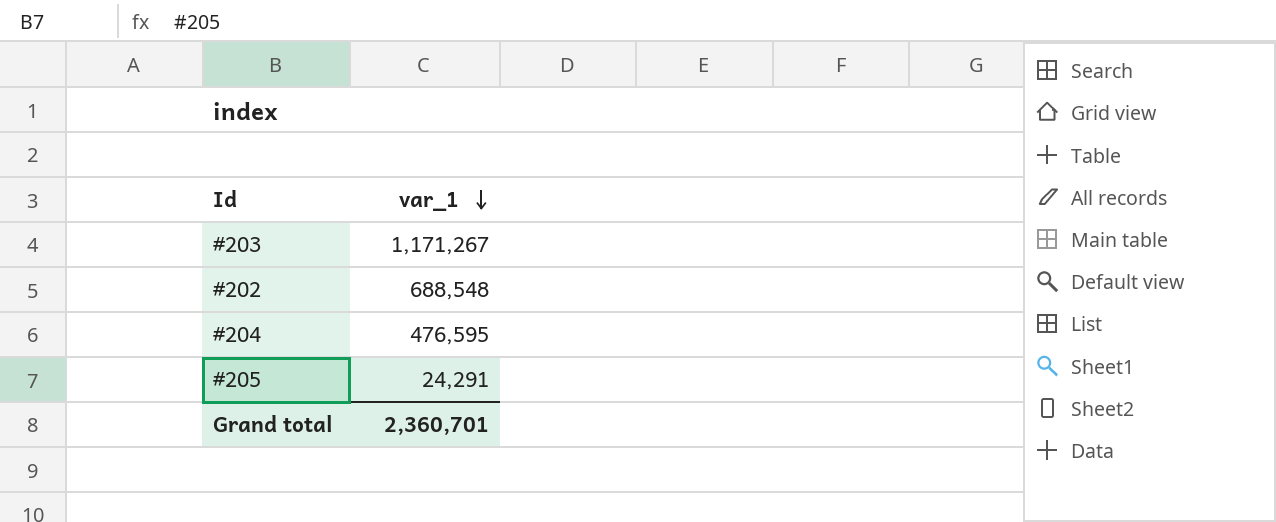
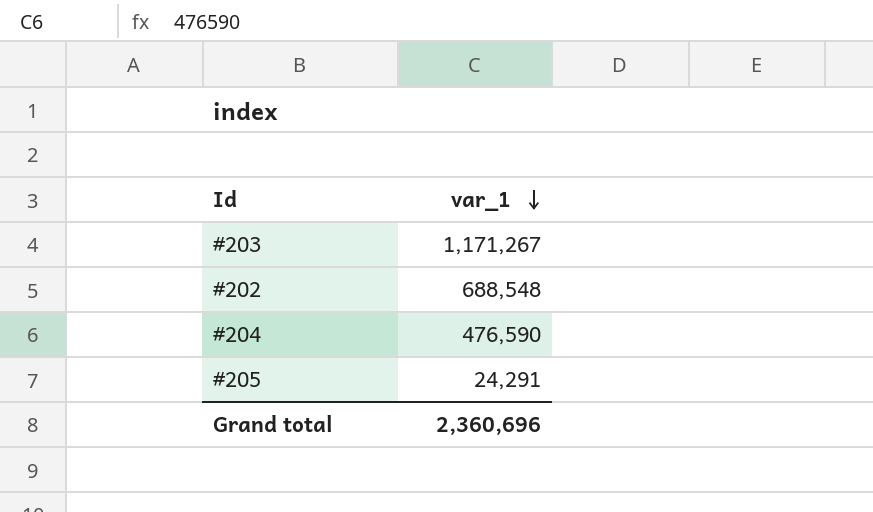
#204 | var_1: 476,595 -> 476,590
Grand total | var_1: 2,360,701 -> 2,360,696

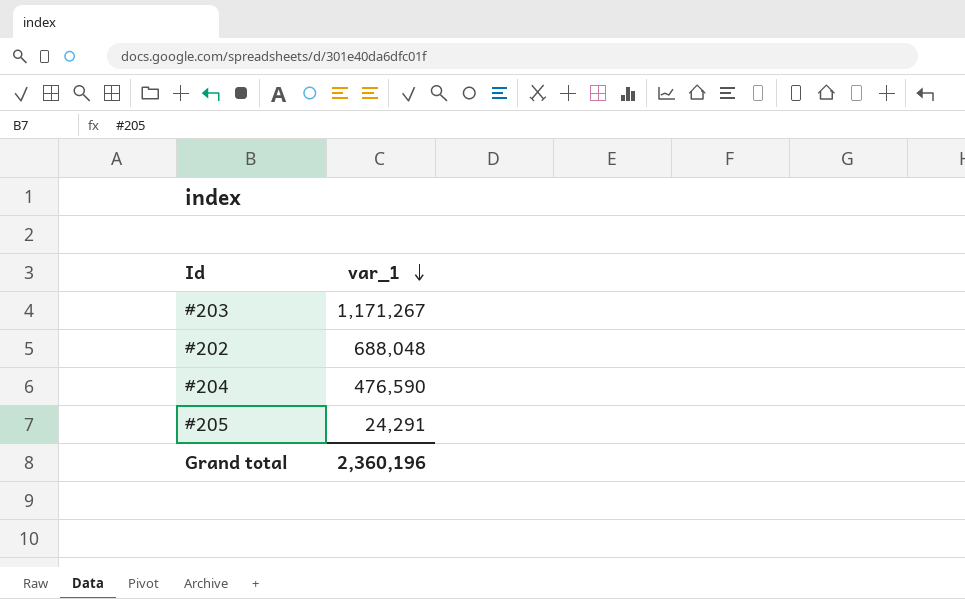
#202 | var_1: 688,548 -> 688,048
Grand total | var_1: 2,360,696 -> 2,360,196

